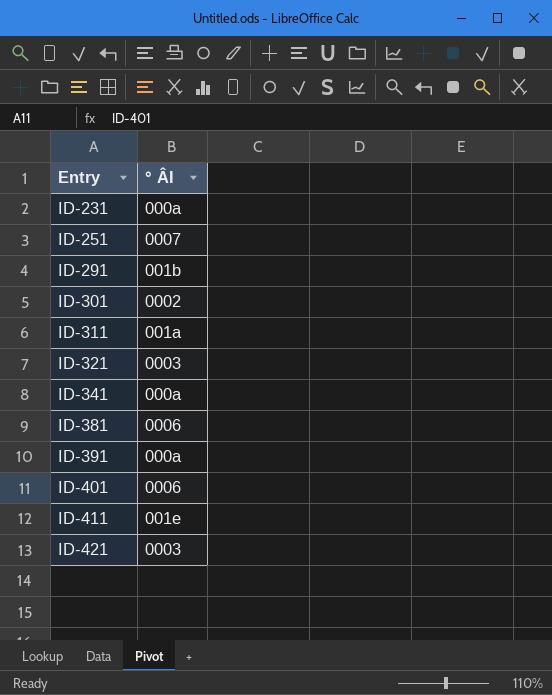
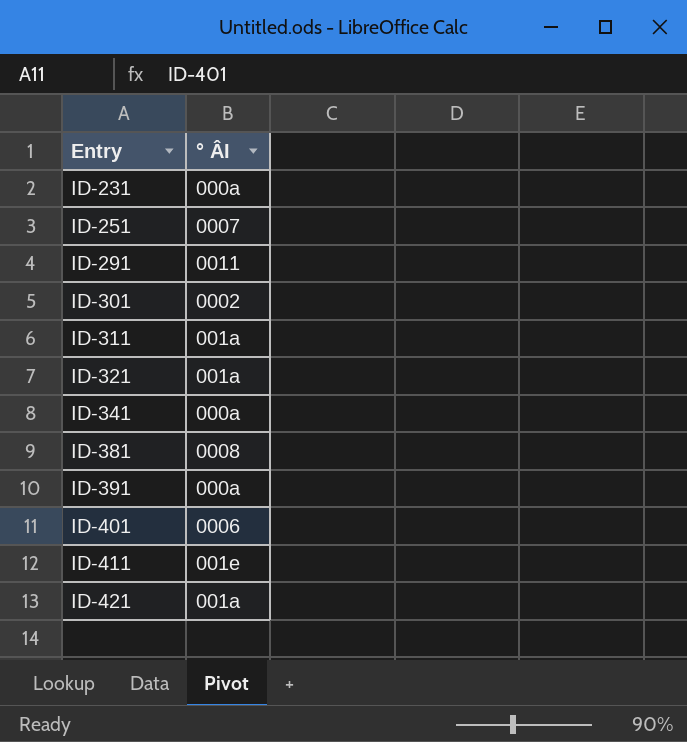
ID-291 | ° ÂI: 001b -> 0011
ID-321 | ° ÂI: 0003 -> 001a
ID-381 | ° ÂI: 0006 -> 0008
ID-421 | ° ÂI: 0003 -> 001a

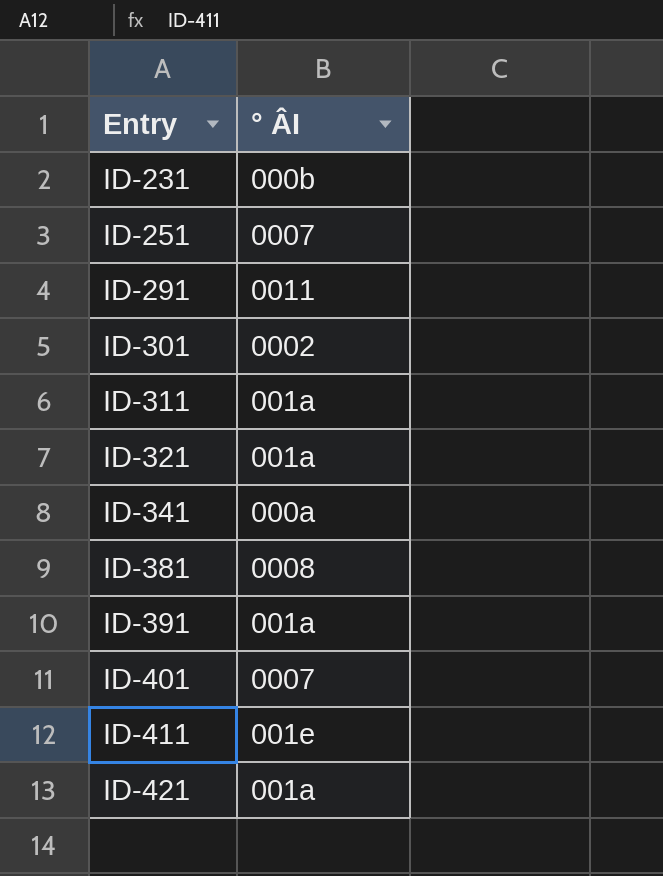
ID-231 | ° ÂI: 000a -> 000b
ID-391 | ° ÂI: 000a -> 001a
ID-401 | ° ÂI: 0006 -> 0007

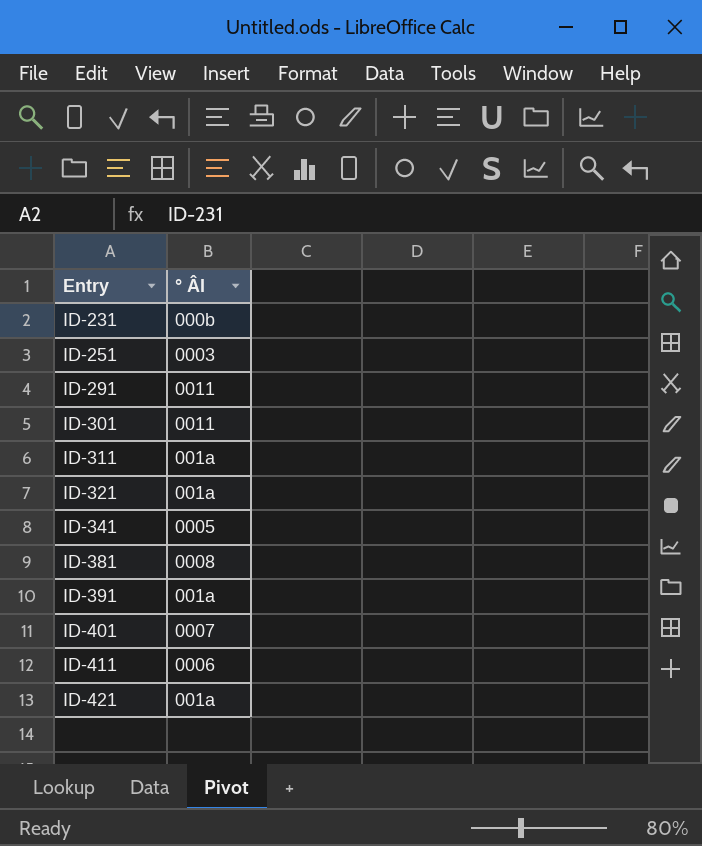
ID-251 | ° ÂI: 0007 -> 0003
ID-301 | ° ÂI: 0002 -> 0011
ID-341 | ° ÂI: 000a -> 0005
ID-411 | ° ÂI: 001e -> 0006

